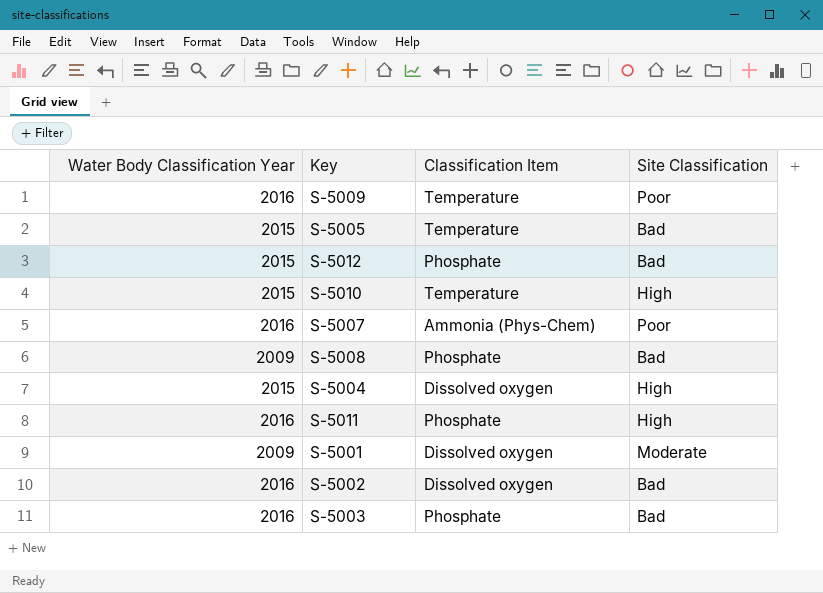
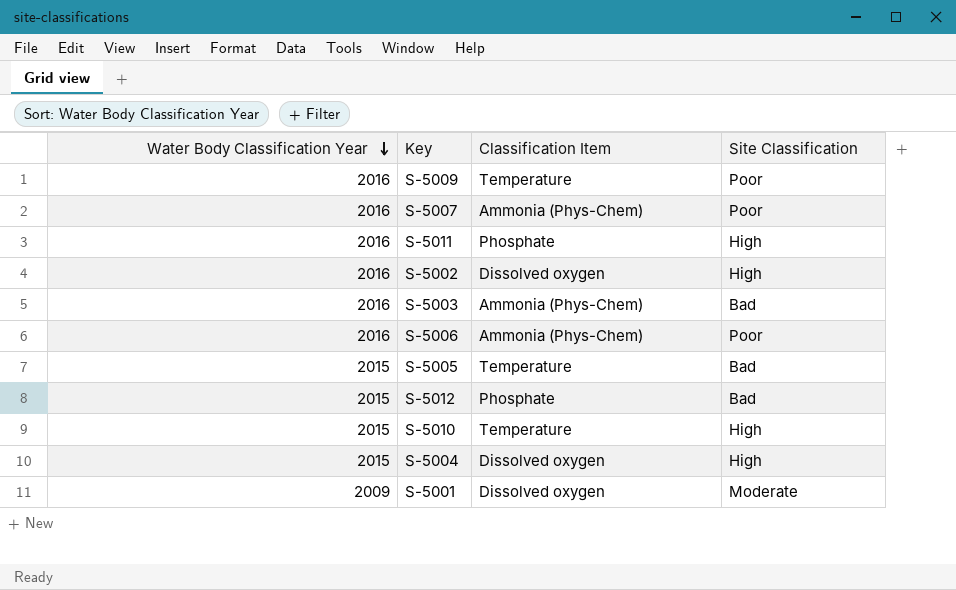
row order: none -> Water Body Classification Year descending
row S-5008: 2009 | Phosphate | Bad -> none
S-5002 | Site Classification: Bad -> High
S-5003 | Classification Item: Phosphate -> Ammonia (Phys-Chem)
row S-5006: none -> 2016 | Ammonia (Phys-Chem) | Poor

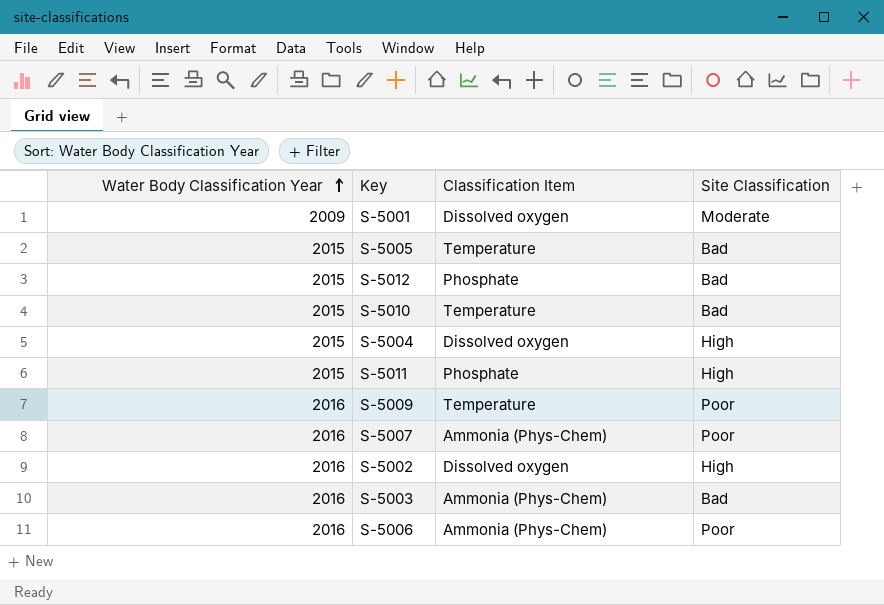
row order: Water Body Classification Year descending -> Water Body Classification Year ascending
S-5010 | Site Classification: High -> Bad
S-5011 | Water Body Classification Year: 2016 -> 2015

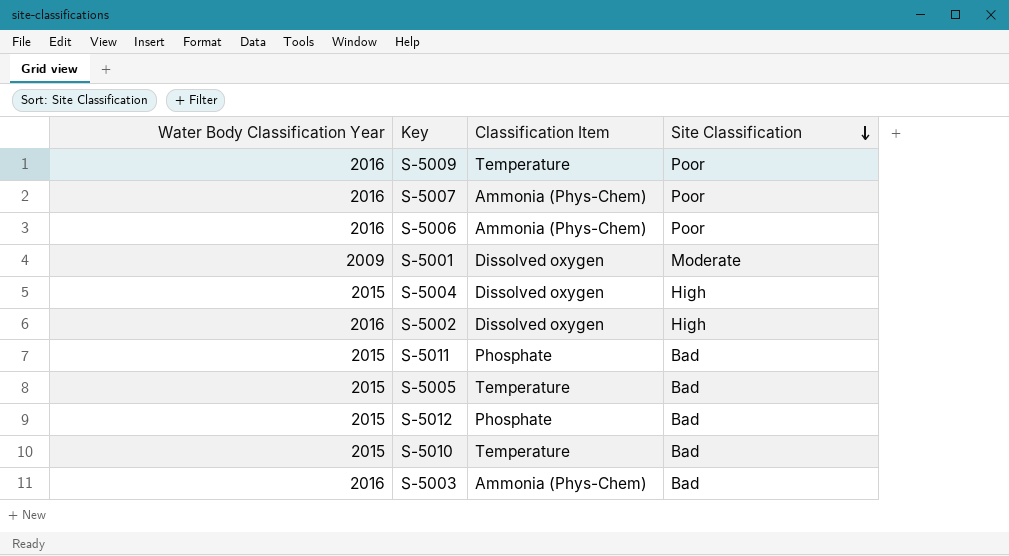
row order: Water Body Classification Year ascending -> Site Classification descending
S-5011 | Site Classification: High -> Bad

